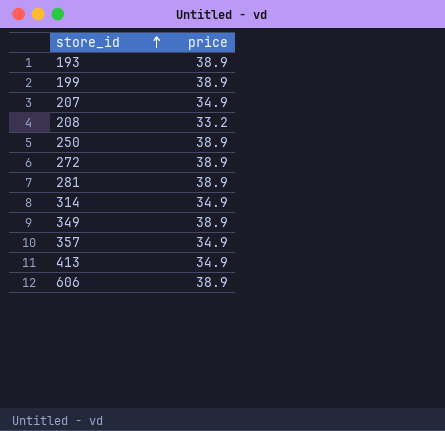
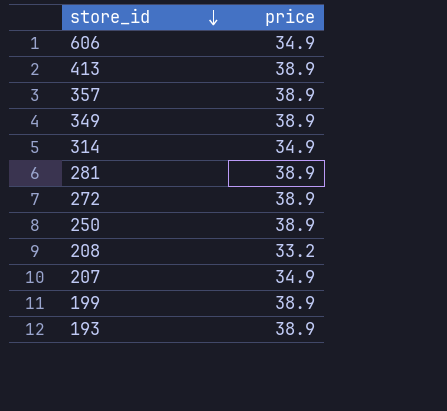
row order: store_id ascending -> store_id descending
606 | price: 38.9 -> 34.9
413 | price: 34.9 -> 38.9
357 | price: 34.9 -> 38.9

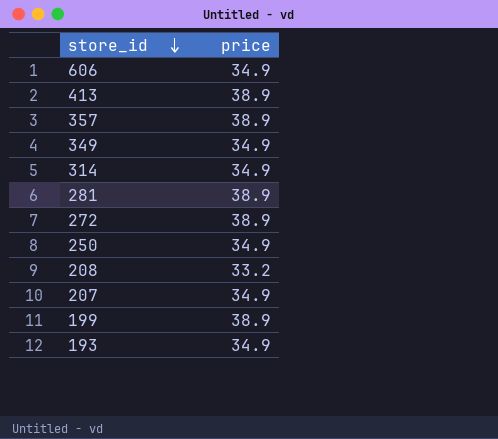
349 | price: 38.9 -> 34.9
250 | price: 38.9 -> 34.9
193 | price: 38.9 -> 34.9

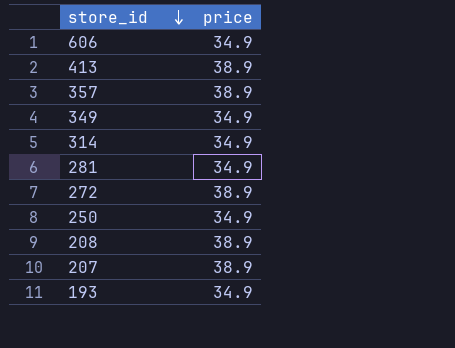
row 199: 38.9 -> none
281 | price: 38.9 -> 34.9
208 | price: 33.2 -> 38.9
207 | price: 34.9 -> 38.9

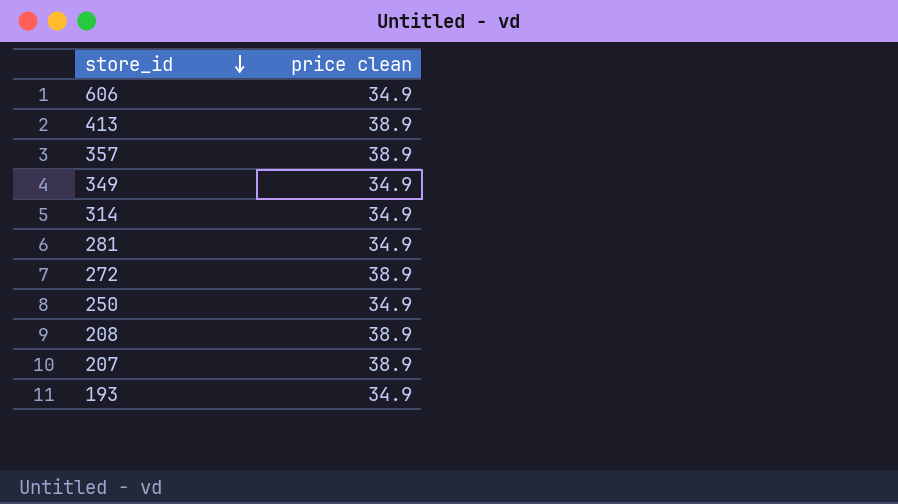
column name: price -> price clean

